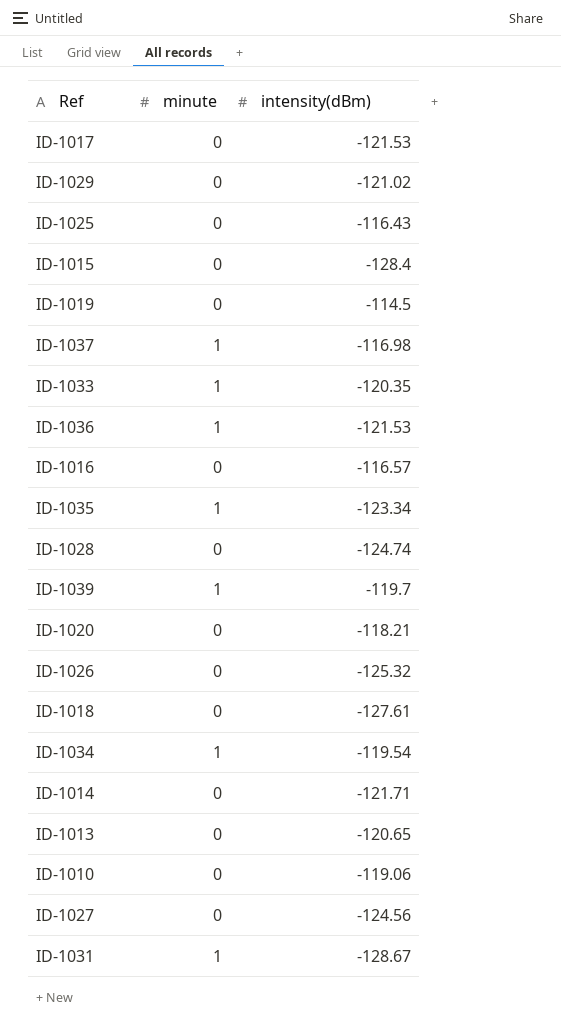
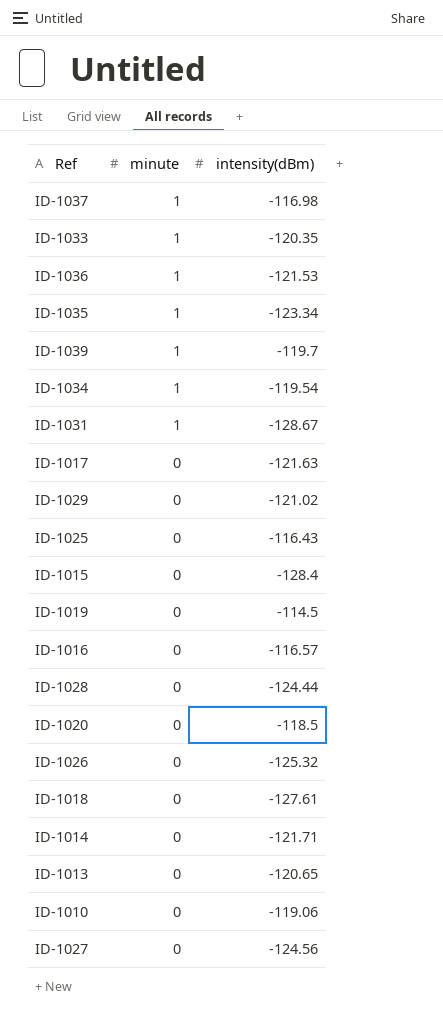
row order: none -> minute descending
ID-1017 | intensity(dBm): -121.53 -> -121.63
ID-1028 | intensity(dBm): -124.74 -> -124.44
ID-1020 | intensity(dBm): -118.21 -> -118.5

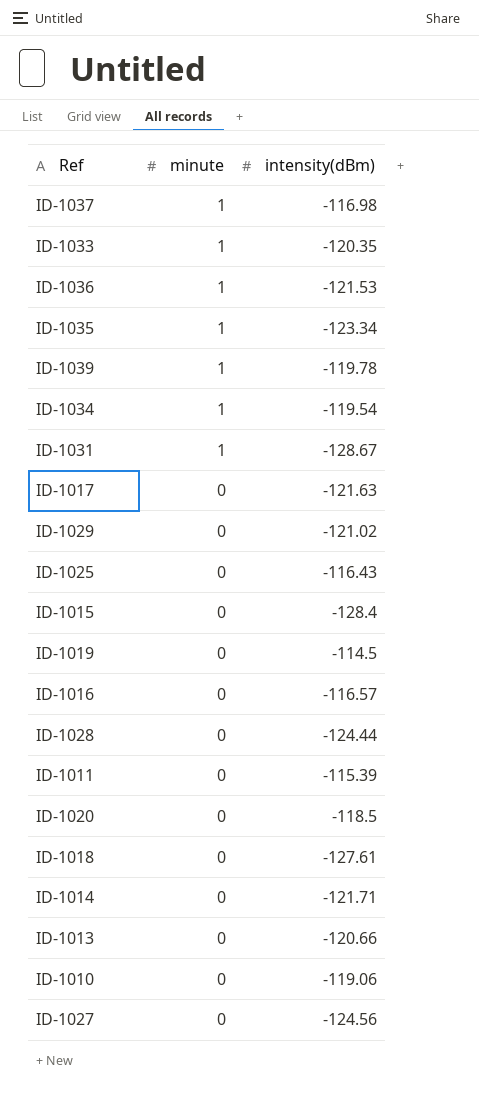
row ID-1026: 0 | -125.32 -> none
ID-1039 | intensity(dBm): -119.7 -> -119.78
row ID-1011: none -> 0 | -115.39
ID-1013 | intensity(dBm): -120.65 -> -120.66

